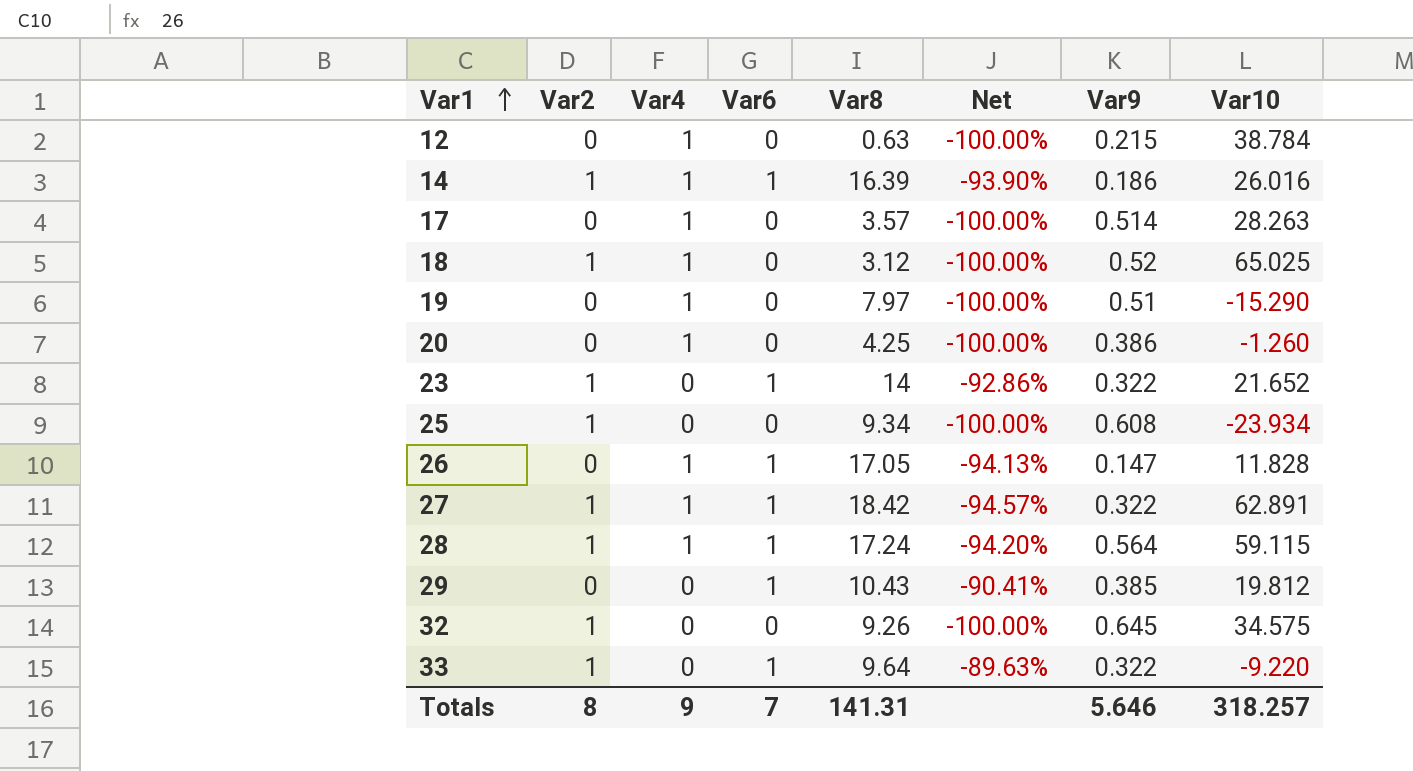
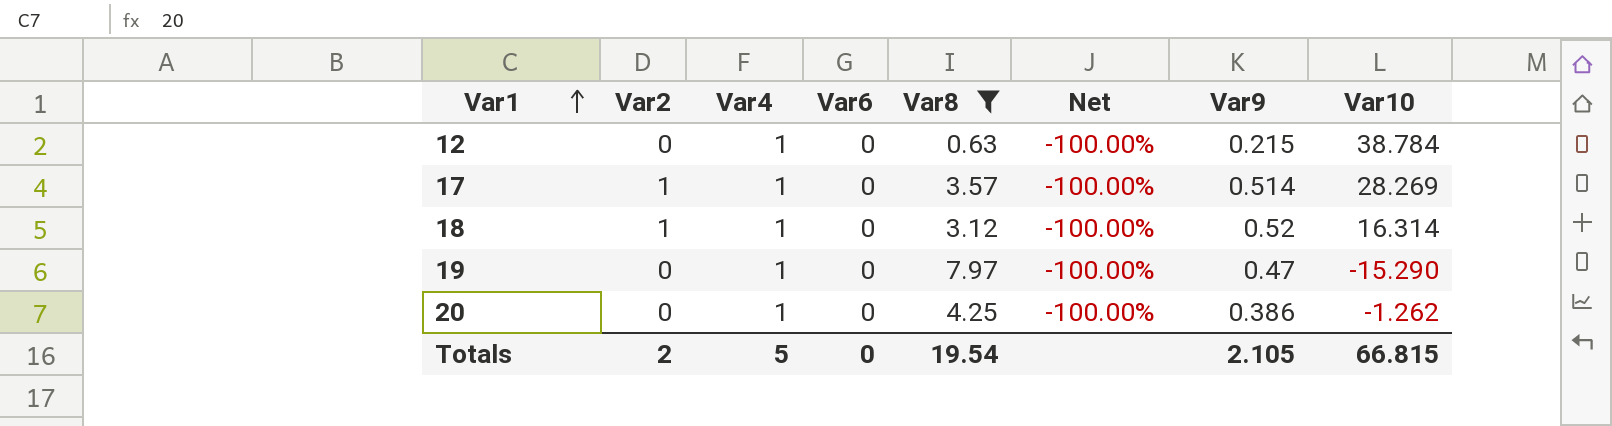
filter: none -> Var8 <= 7.97
17 | Var2: 0 -> 1
17 | Var10: 28.263 -> 28.269
18 | Var10: 65.025 -> 16.314
19 | Var9: 0.51 -> 0.47
20 | Var10: -1.260 -> -1.262
Totals | Var2: 8 -> 2
Totals | Var4: 9 -> 5
Totals | Var6: 7 -> 0
Totals | Var8: 141.31 -> 19.54
Totals | Var9: 5.646 -> 2.105
Totals | Var10: 318.257 -> 66.815

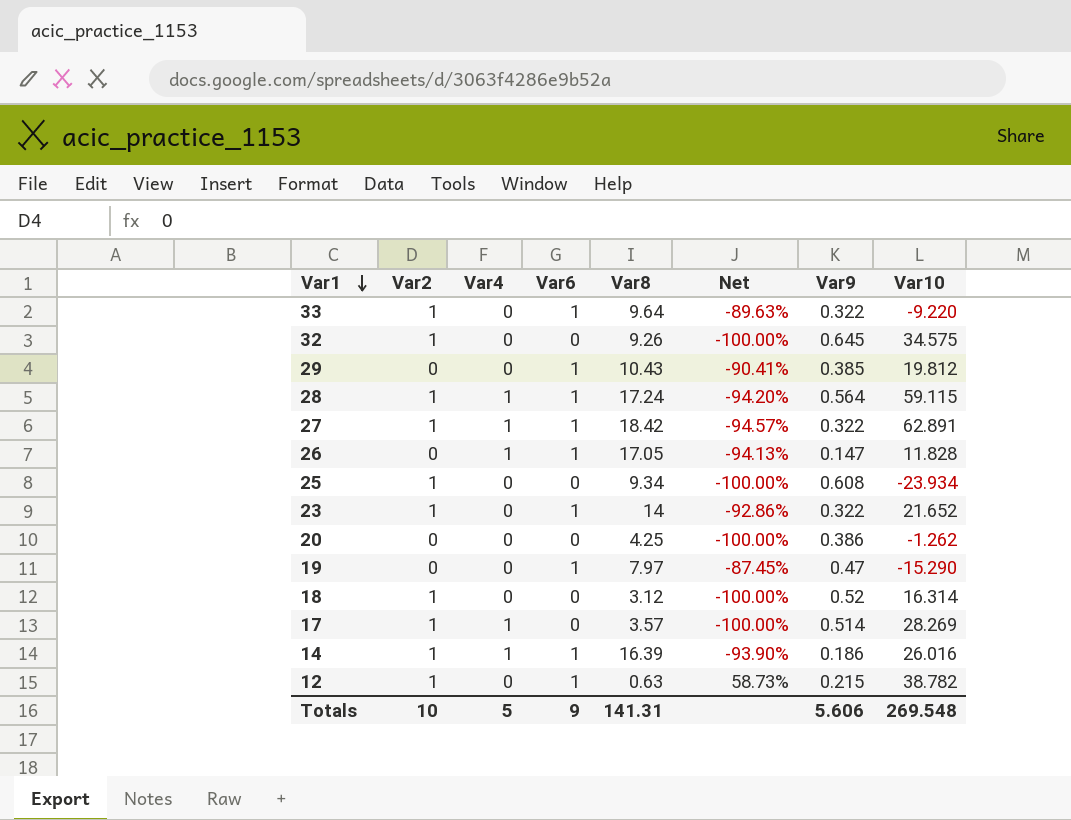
filter: Var8 <= 7.97 -> none
row order: Var1 ascending -> Var1 descending
20 | Var4: 1 -> 0
19 | Var4: 1 -> 0
19 | Var6: 0 -> 1
19 | Net: -100.00% -> -87.45%
18 | Var4: 1 -> 0
12 | Var2: 0 -> 1
12 | Var4: 1 -> 0
12 | Var6: 0 -> 1
12 | Net: -100.00% -> 58.73%
12 | Var10: 38.784 -> 38.782
Totals | Var2: 2 -> 10
Totals | Var6: 0 -> 9
Totals | Var8: 19.54 -> 141.31
Totals | Var9: 2.105 -> 5.606
Totals | Var10: 66.815 -> 269.548

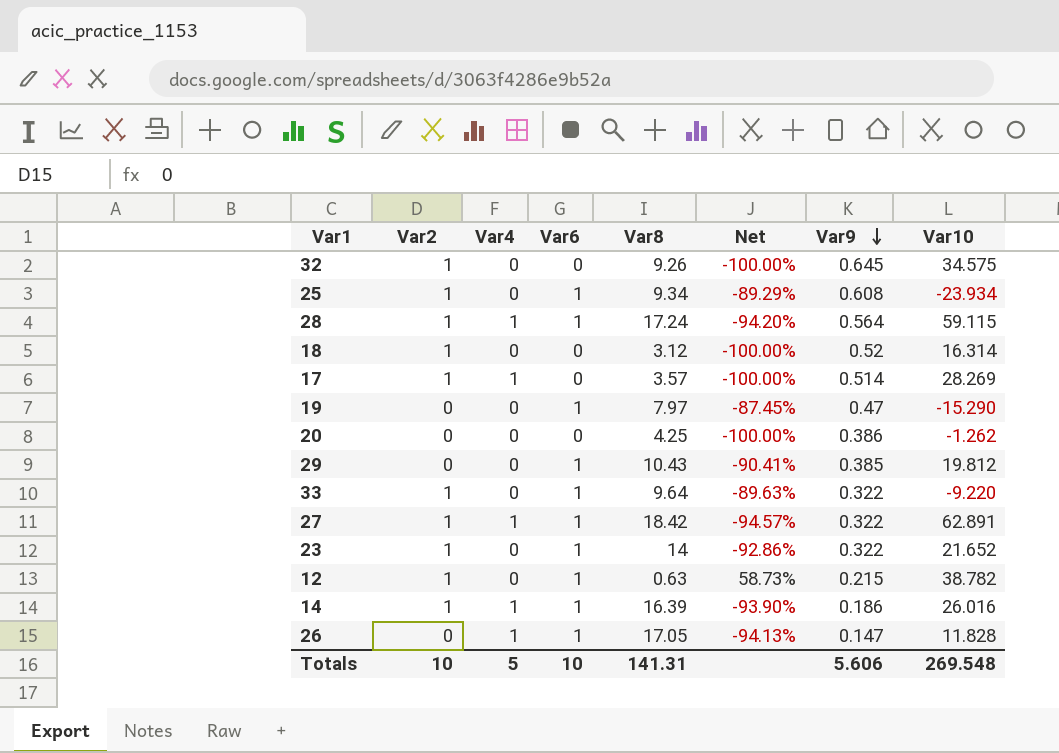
row order: Var1 descending -> Var9 descending
25 | Var6: 0 -> 1
25 | Net: -100.00% -> -89.29%
Totals | Var6: 9 -> 10

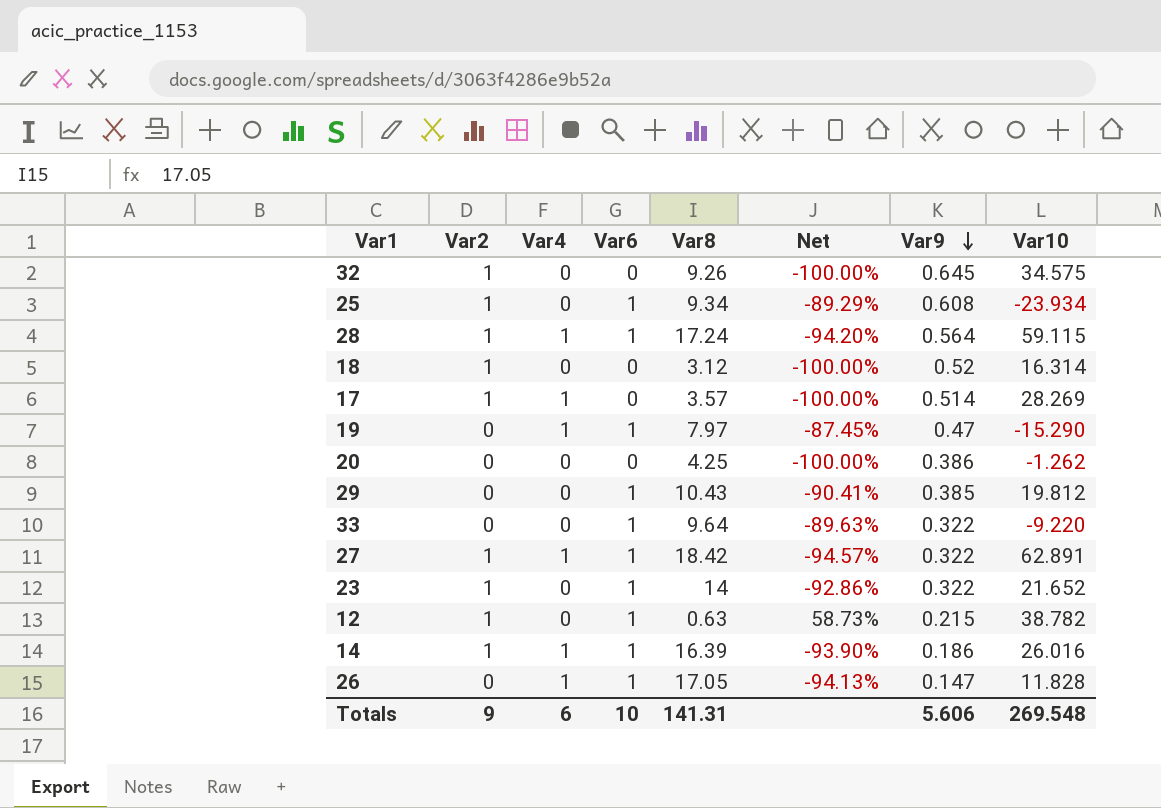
19 | Var4: 0 -> 1
33 | Var2: 1 -> 0
Totals | Var2: 10 -> 9
Totals | Var4: 5 -> 6

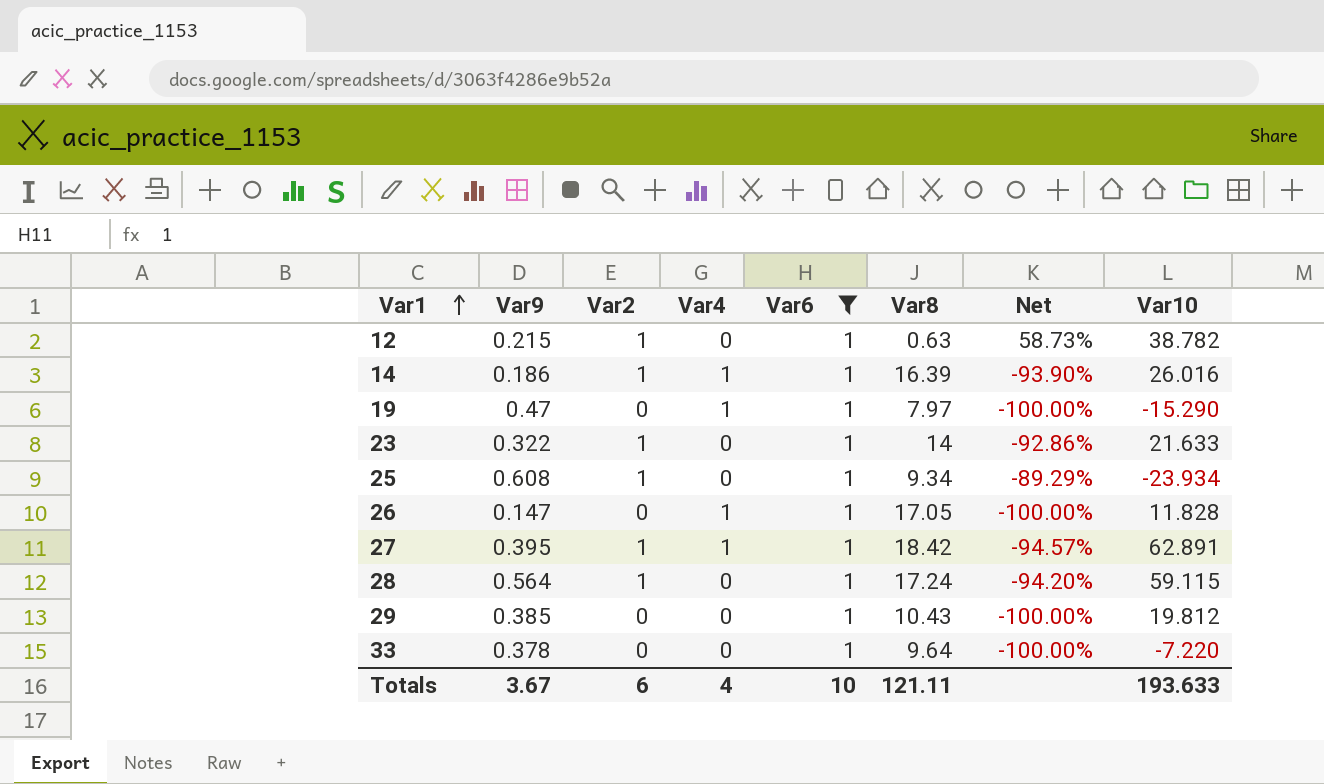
filter: none -> Var6 = 1
row order: Var9 descending -> Var1 ascending
column Var9 | position: 7 -> 2
column Net | formula: ([Var6] - [Var8]) / [Var8] -> ([Var2] - [Var8]) / [Var8]
23 | Var10: 21.652 -> 21.633
27 | Var9: 0.322 -> 0.395
28 | Var4: 1 -> 0
33 | Var9: 0.322 -> 0.378
33 | Var10: -9.220 -> -7.220
Totals | Var9: 5.606 -> 3.67
Totals | Var2: 9 -> 6
Totals | Var4: 6 -> 4
Totals | Var8: 141.31 -> 121.11
Totals | Var10: 269.548 -> 193.633

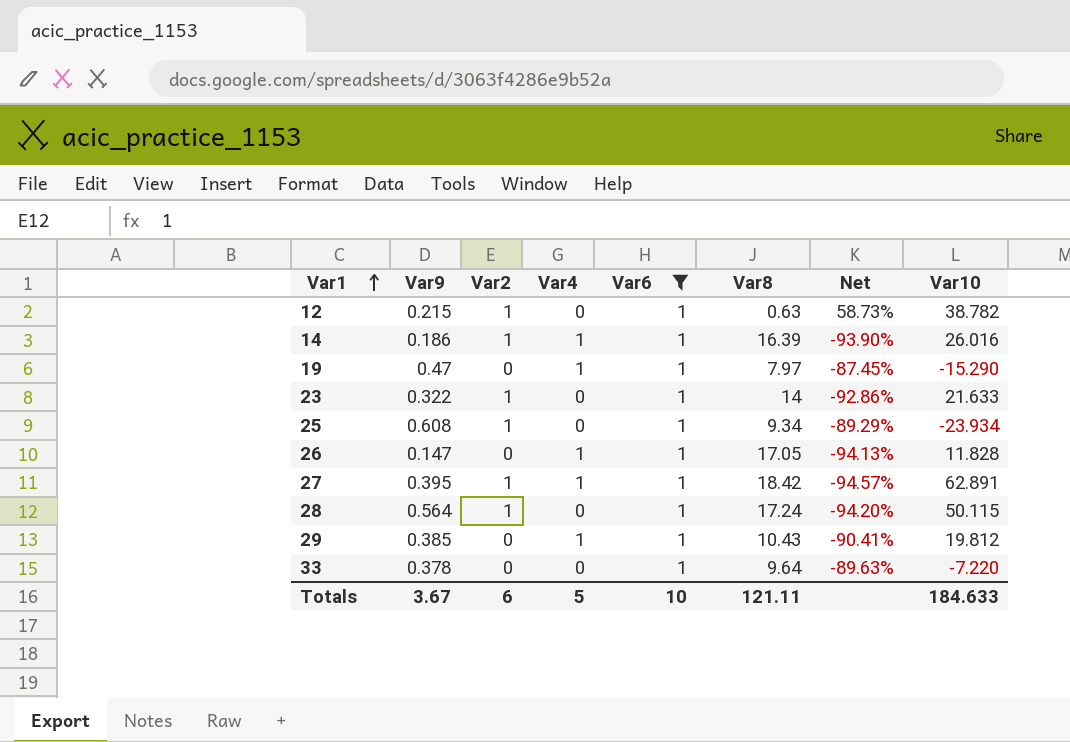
column Net | formula: ([Var2] - [Var8]) / [Var8] -> ([Var6] - [Var8]) / [Var8]
28 | Var10: 59.115 -> 50.115
29 | Var4: 0 -> 1
Totals | Var4: 4 -> 5
Totals | Var10: 193.633 -> 184.633

